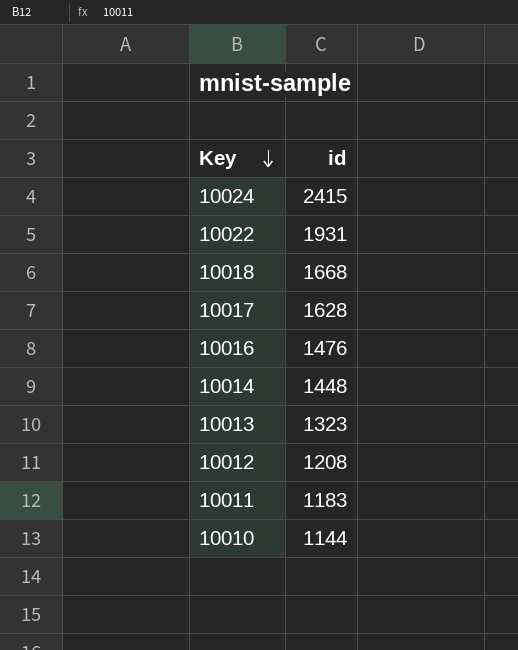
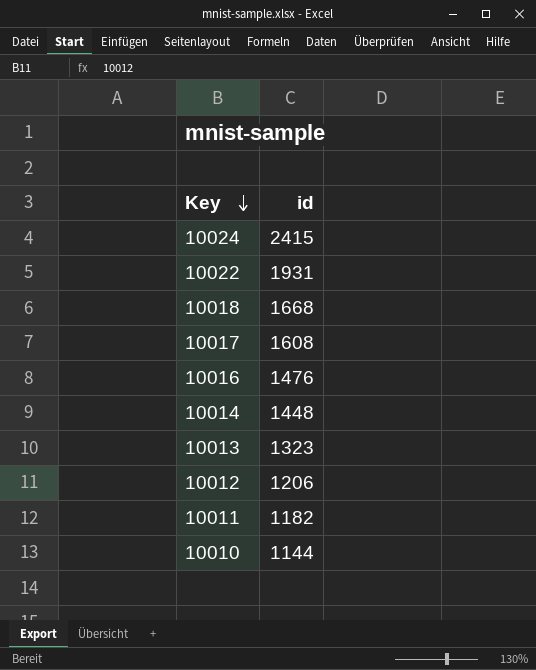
10017 | id: 1628 -> 1608
10012 | id: 1208 -> 1206
10011 | id: 1183 -> 1182

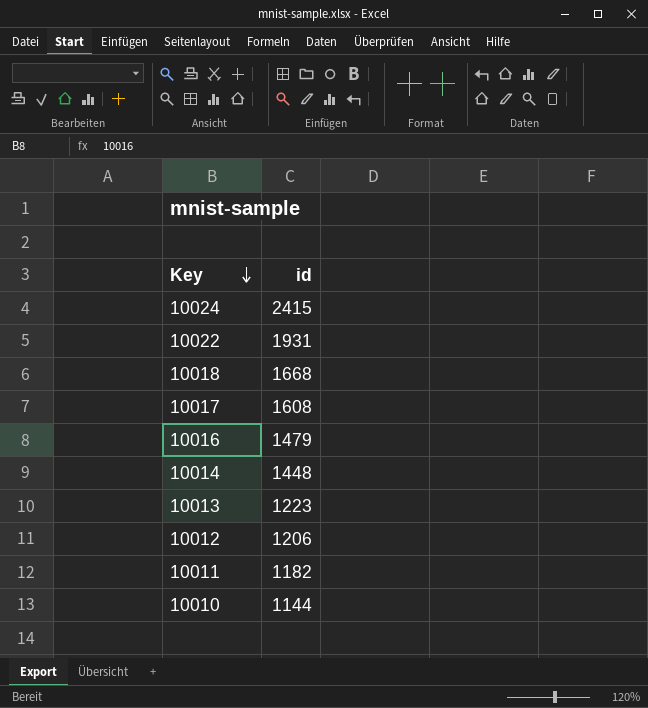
10016 | id: 1476 -> 1479
10013 | id: 1323 -> 1223

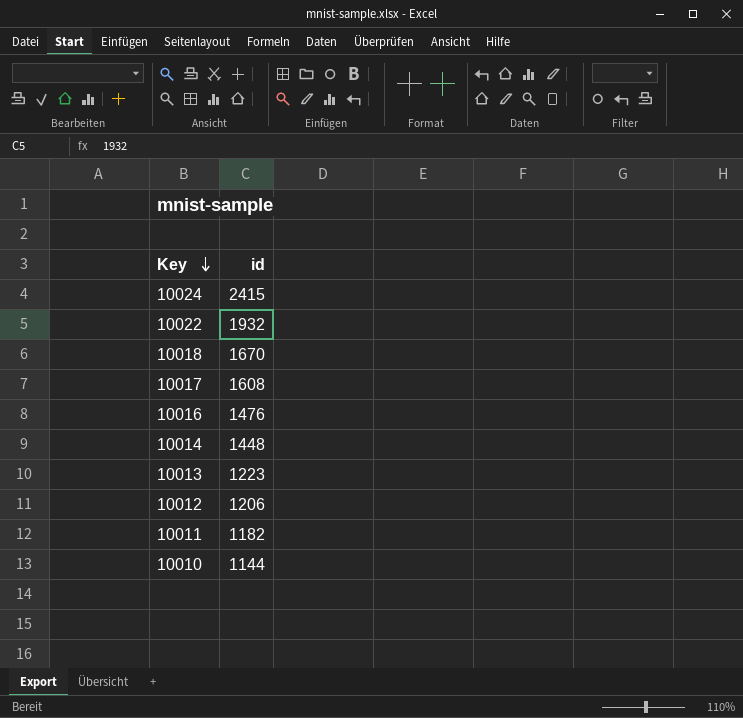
10022 | id: 1931 -> 1932
10018 | id: 1668 -> 1670
10016 | id: 1479 -> 1476

